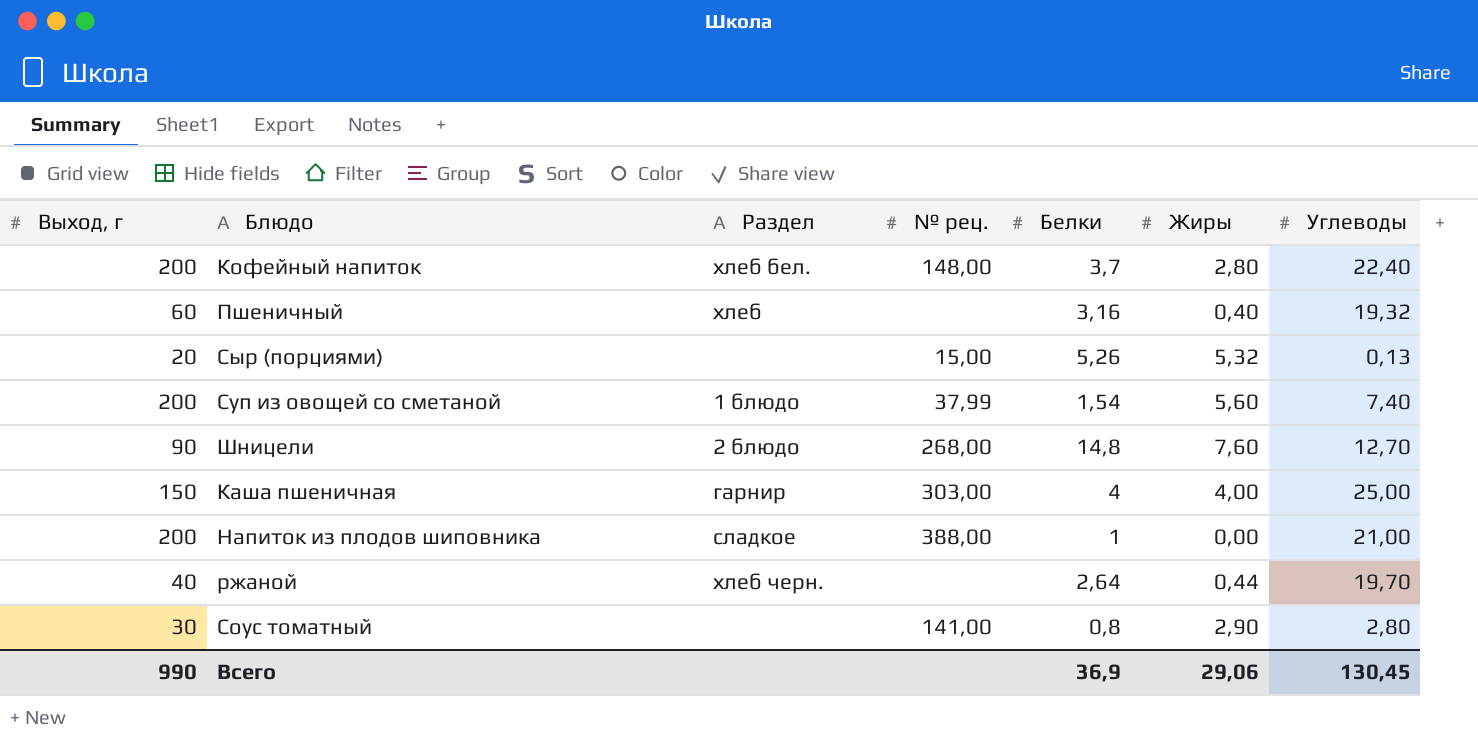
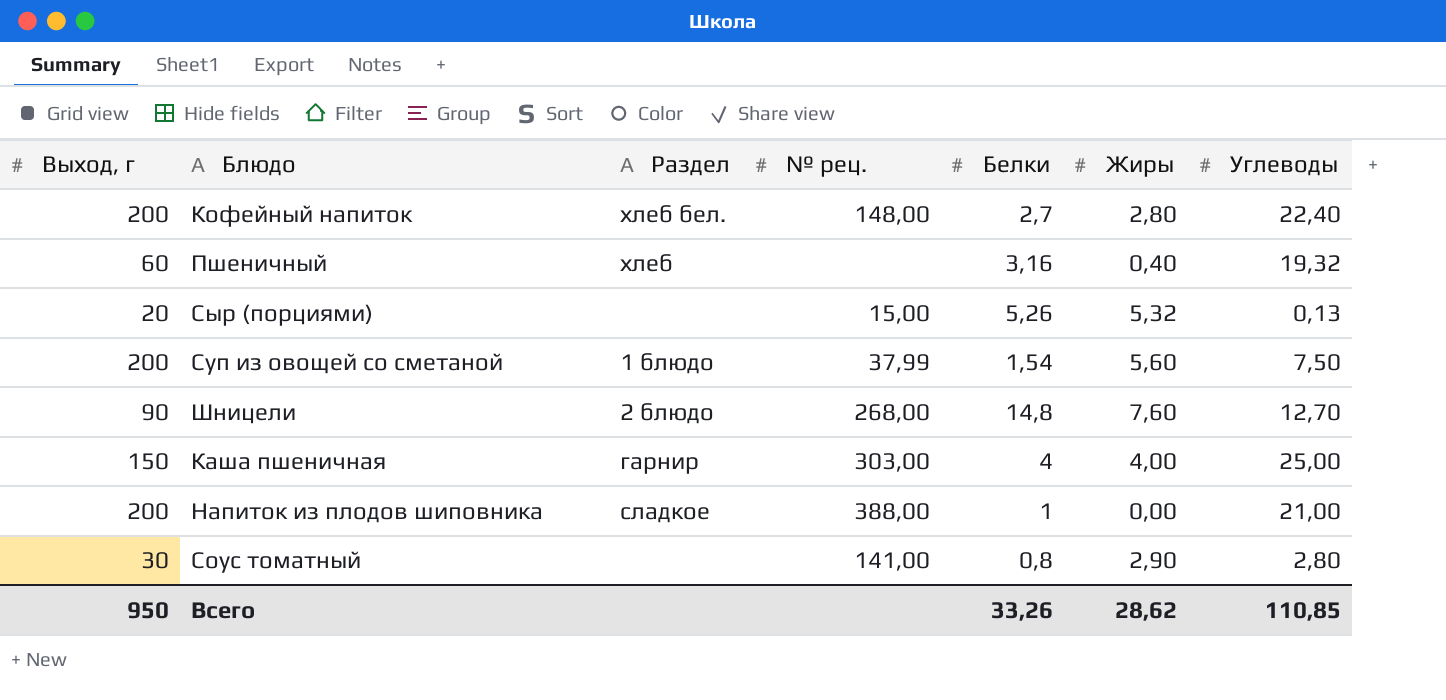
row ржаной: 40 | хлеб черн. | none | 2,64 | 0,44 | 19,70 -> none
Кофейный напиток | Белки: 3,7 -> 2,7
Суп из овощей со сметаной | Углеводы: 7,40 -> 7,50
Всего | Выход, г: 990 -> 950
Всего | Белки: 36,9 -> 33,26
Всего | Жиры: 29,06 -> 28,62
Всего | Углеводы: 130,45 -> 110,85

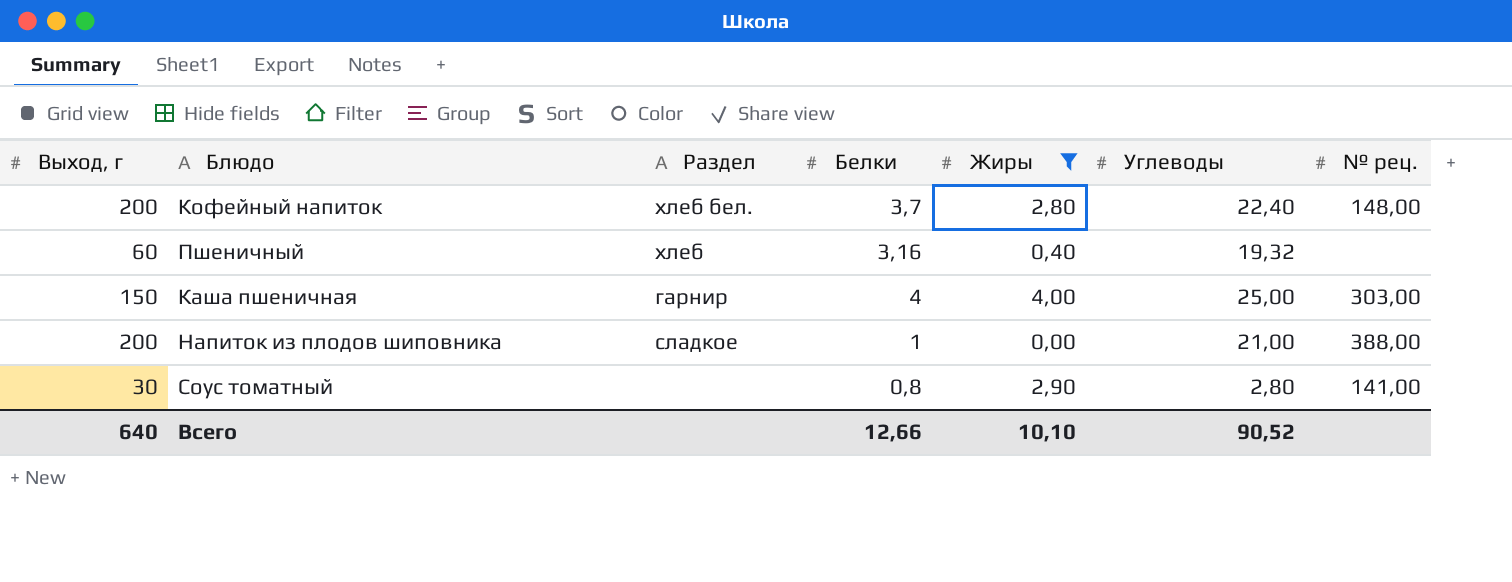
filter: none -> Жиры <= 4,00
column № рец. | position: 4 -> 7
Кофейный напиток | Белки: 2,7 -> 3,7
Всего | Выход, г: 950 -> 640
Всего | Белки: 33,26 -> 12,66
Всего | Жиры: 28,62 -> 10,10
Всего | Углеводы: 110,85 -> 90,52

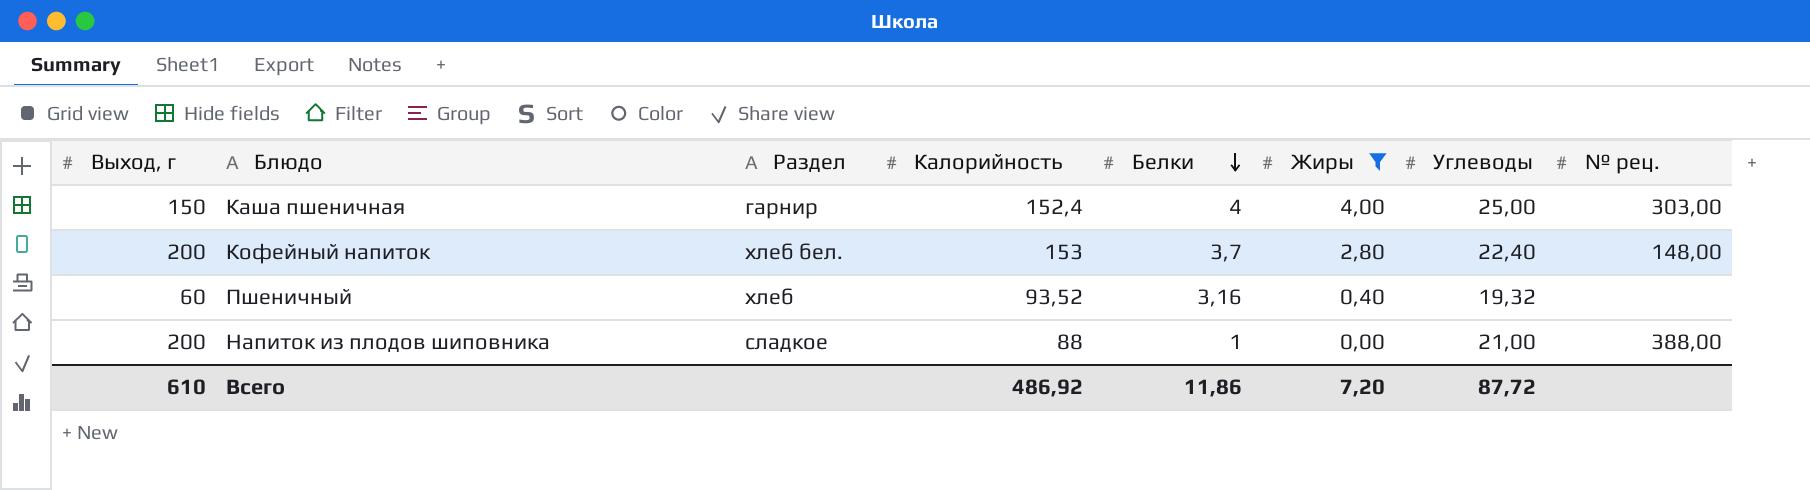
row order: none -> Белки descending
column Калорийность | position: none -> 4
row Соус томатный: 30 | none | 0,8 | 2,90 | 2,80 | 141,00 -> none
Всего | Выход, г: 640 -> 610
Всего | Белки: 12,66 -> 11,86
Всего | Жиры: 10,10 -> 7,20
Всего | Углеводы: 90,52 -> 87,72

